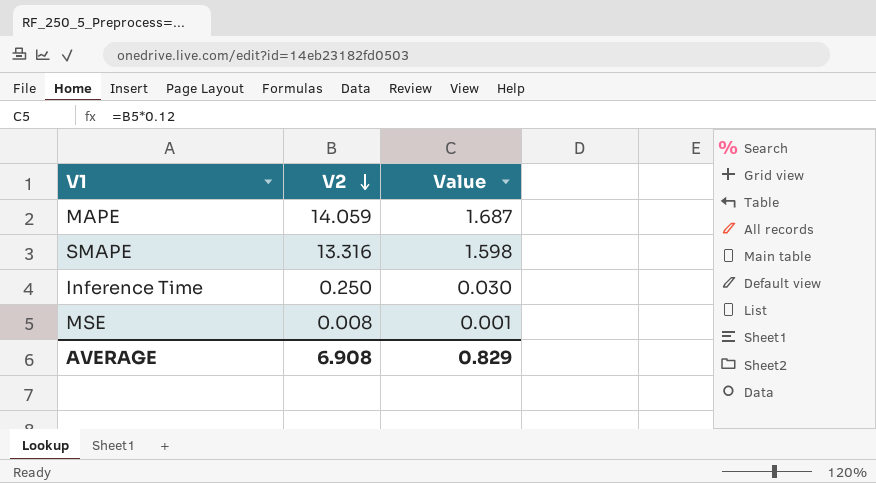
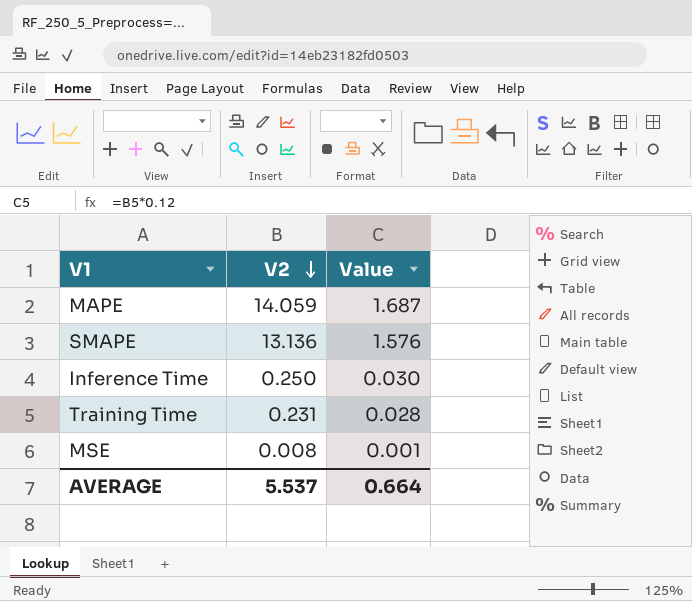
SMAPE | V2: 13.316 -> 13.136
SMAPE | Value: 1.598 -> 1.576
row Training Time: none -> 0.231 | 0.028
AVERAGE | V2: 6.908 -> 5.537
AVERAGE | Value: 0.829 -> 0.664

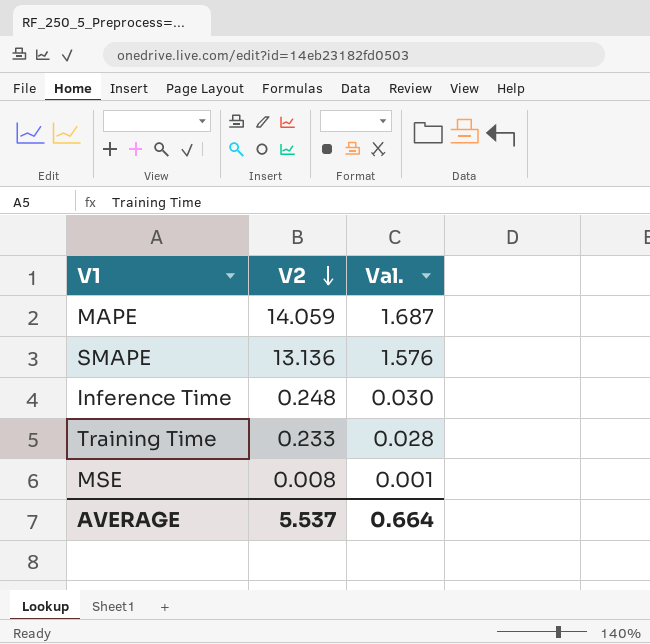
column name: Value -> Val.
Inference Time | V2: 0.250 -> 0.248
Training Time | V2: 0.231 -> 0.233

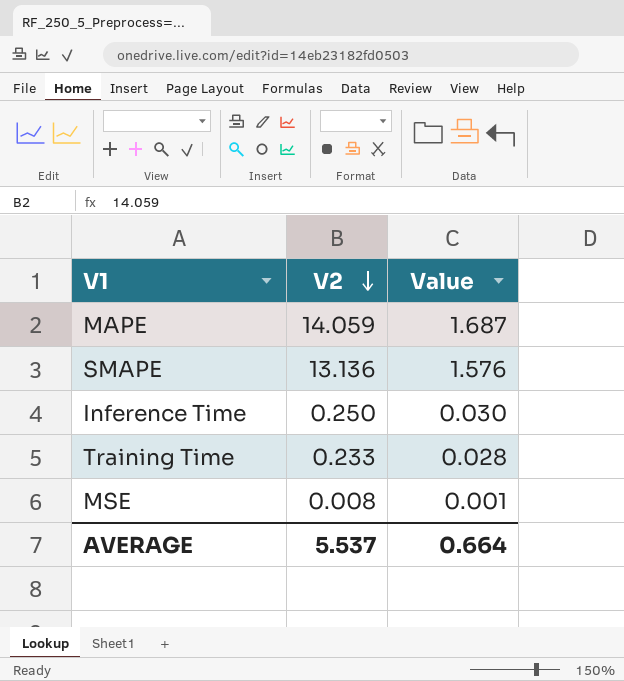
column name: Val. -> Value
Inference Time | V2: 0.248 -> 0.250

